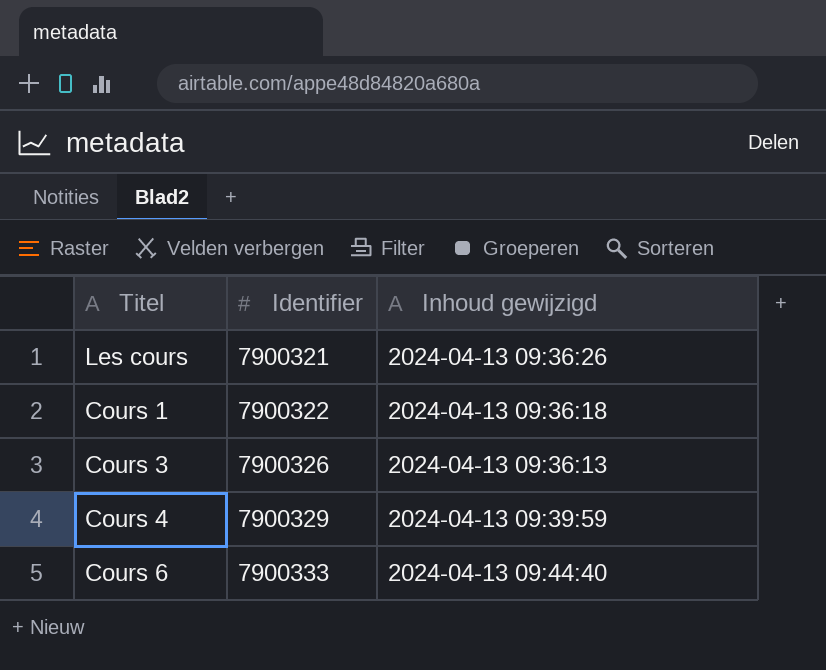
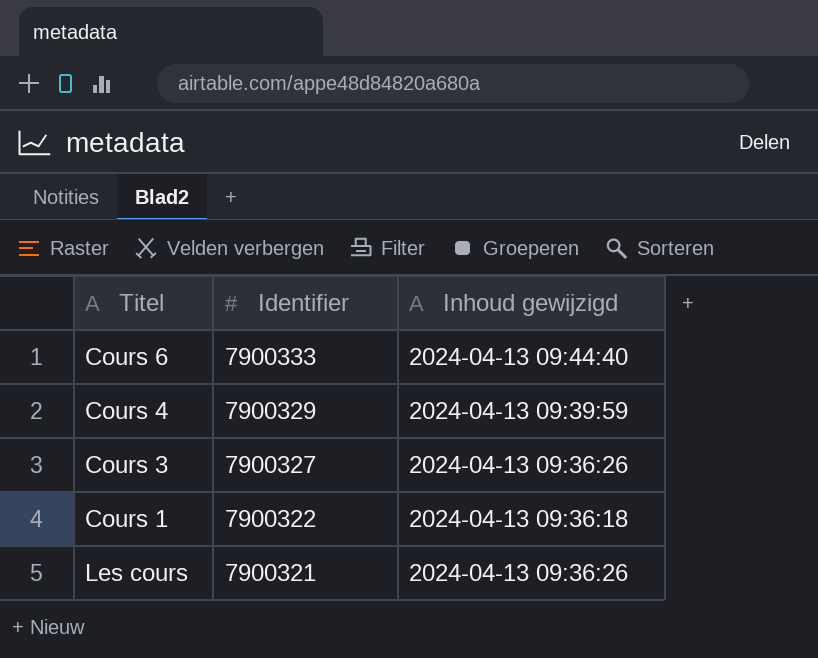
row order: Identifier ascending -> Identifier descending
Cours 3 | Identifier: 7900326 -> 7900327
Cours 3 | Inhoud gewijzigd: 2024-04-13 09:36:13 -> 2024-04-13 09:36:26

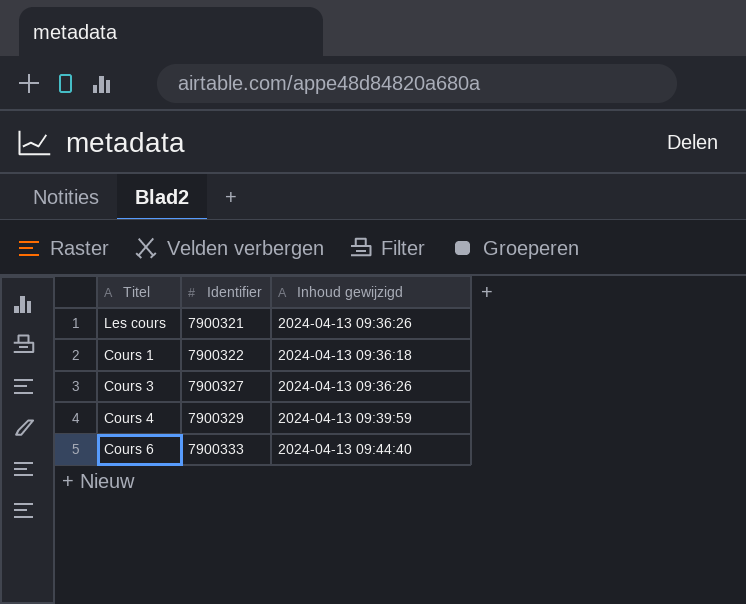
row order: Identifier descending -> Identifier ascending

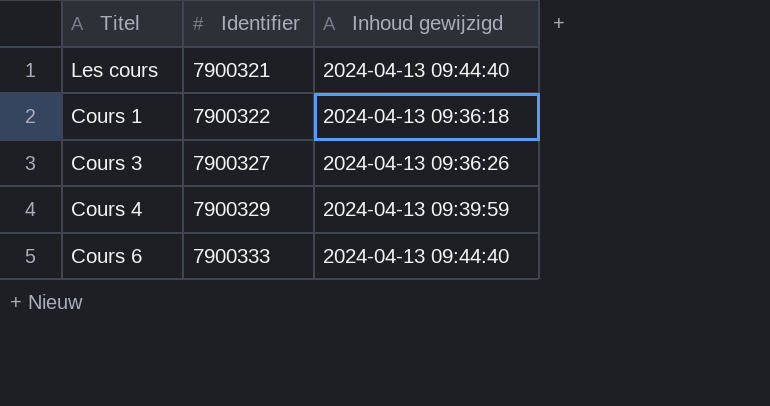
Les cours | Inhoud gewijzigd: 2024-04-13 09:36:26 -> 2024-04-13 09:44:40

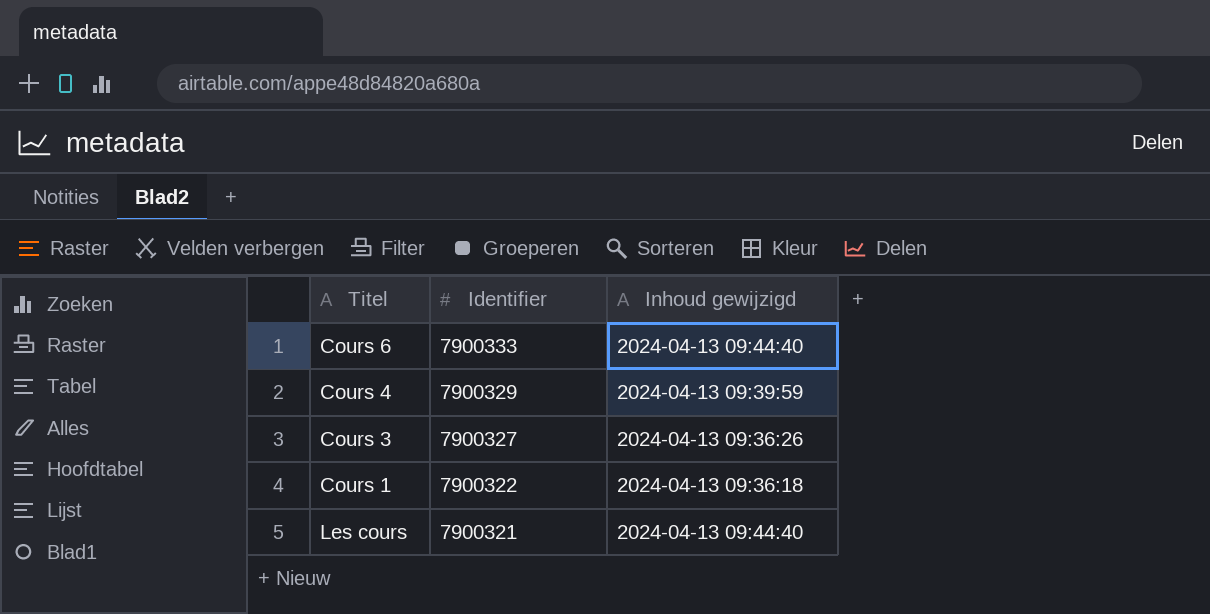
row order: Identifier ascending -> Identifier descending

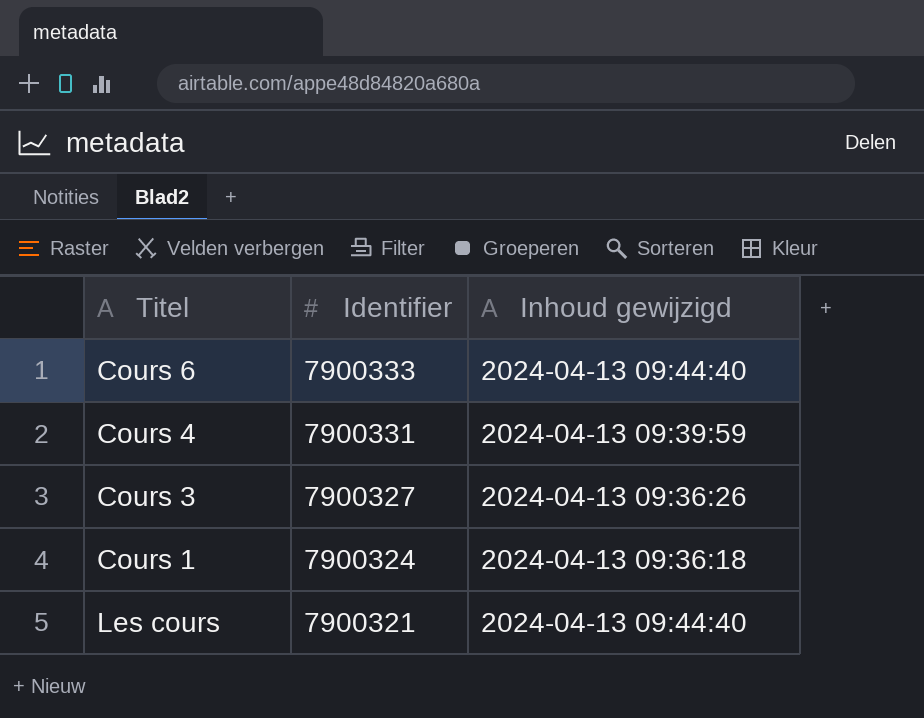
Cours 4 | Identifier: 7900329 -> 7900331
Cours 1 | Identifier: 7900322 -> 7900324

